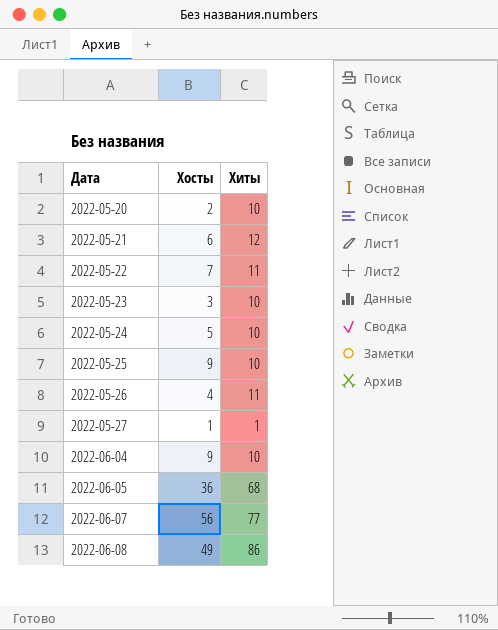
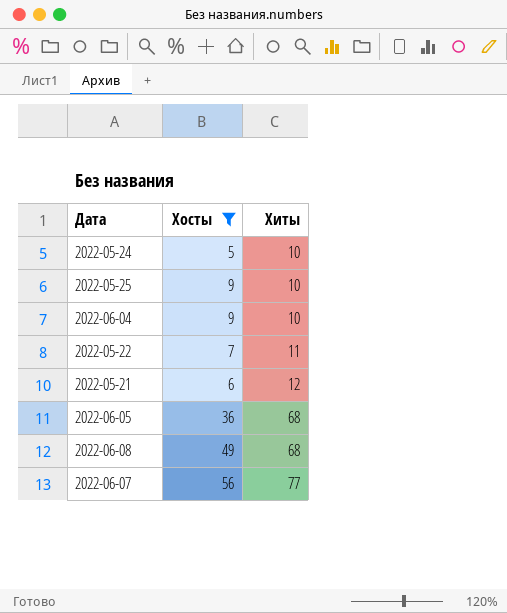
filter: none -> Хосты >= 5
row order: Дата ascending -> Хиты ascending
2022-06-08 | Хиты: 86 -> 68

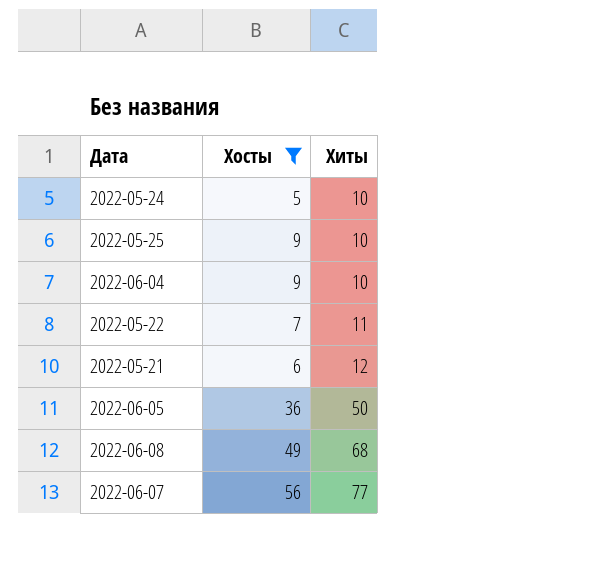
2022-06-05 | Хиты: 68 -> 50

